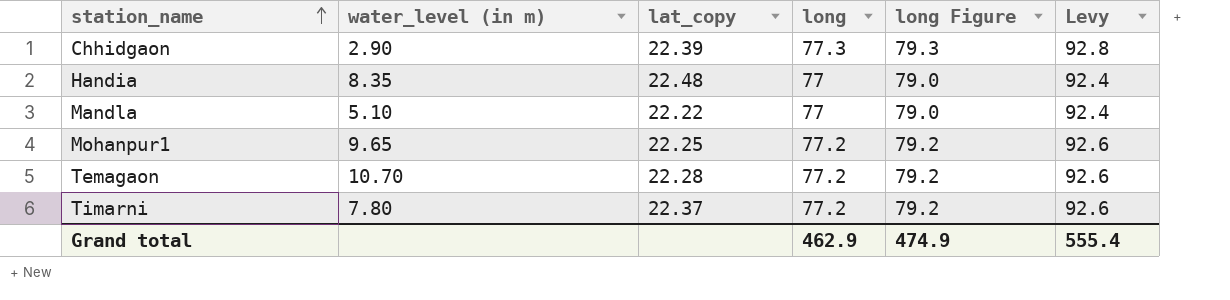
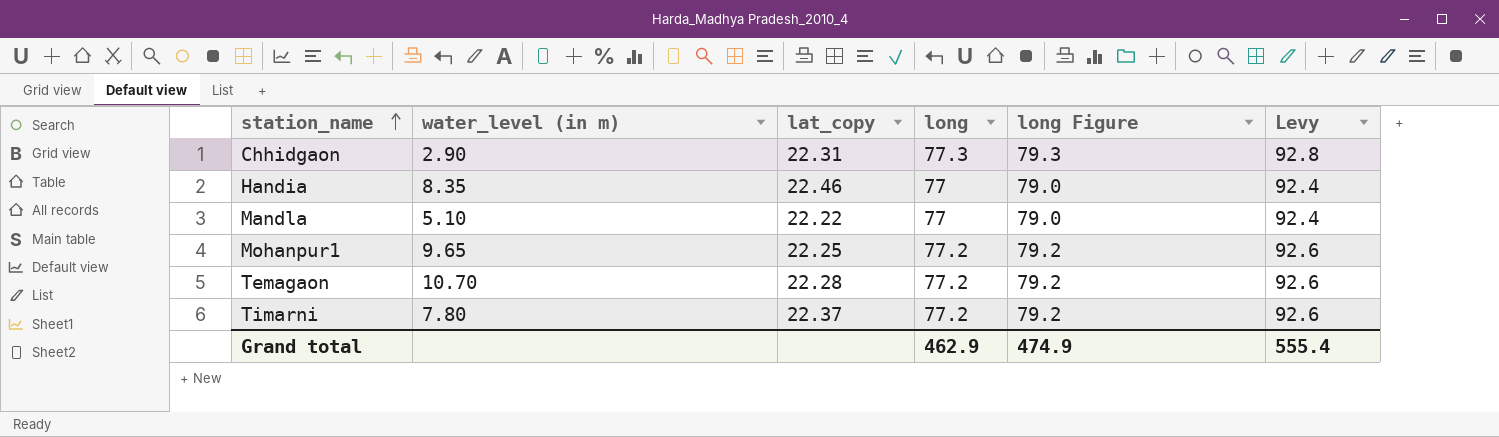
Chhidgaon | lat_copy: 22.39 -> 22.31
Handia | lat_copy: 22.48 -> 22.46

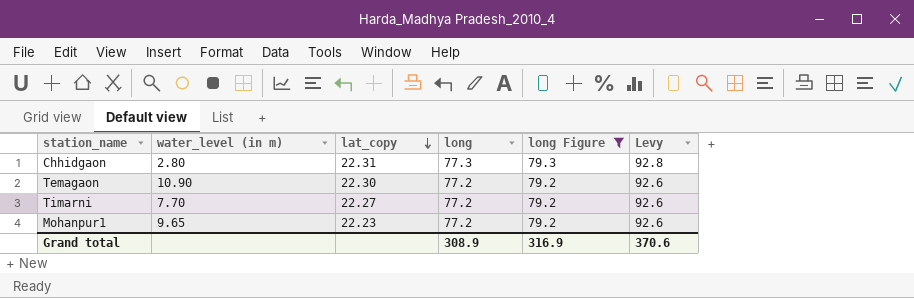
filter: none -> long Figure != 79.0
row order: station_name ascending -> lat_copy descending
Chhidgaon | water_level (in m): 2.90 -> 2.80
Temagaon | water_level (in m): 10.70 -> 10.90
Temagaon | lat_copy: 22.28 -> 22.30
Timarni | water_level (in m): 7.80 -> 7.70
Timarni | lat_copy: 22.37 -> 22.27
Mohanpur1 | lat_copy: 22.25 -> 22.23
Grand total | long: 462.9 -> 308.9
Grand total | long Figure: 474.9 -> 316.9
Grand total | Levy: 555.4 -> 370.6

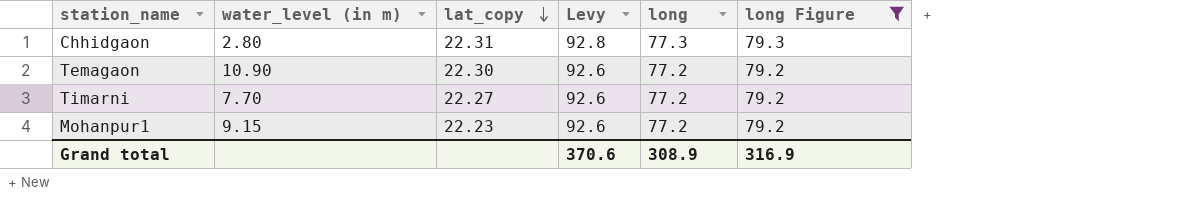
column Levy | position: 6 -> 4
Mohanpur1 | water_level (in m): 9.65 -> 9.15

